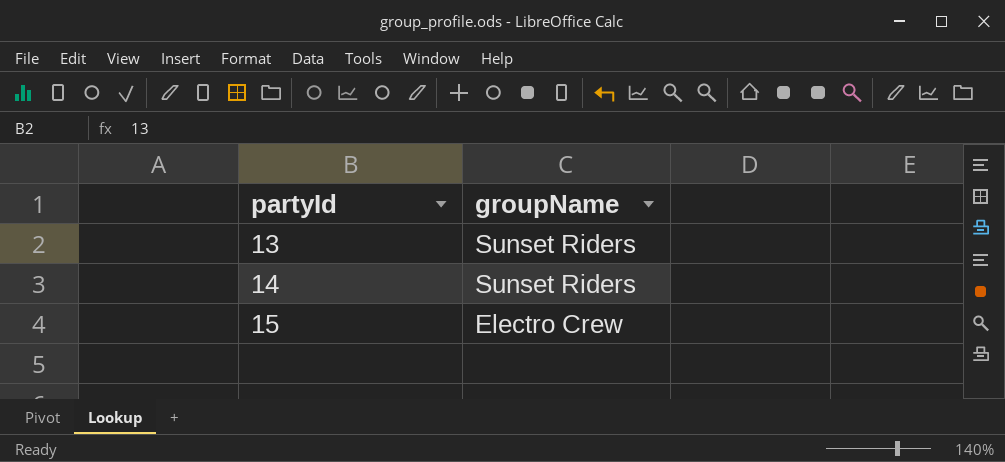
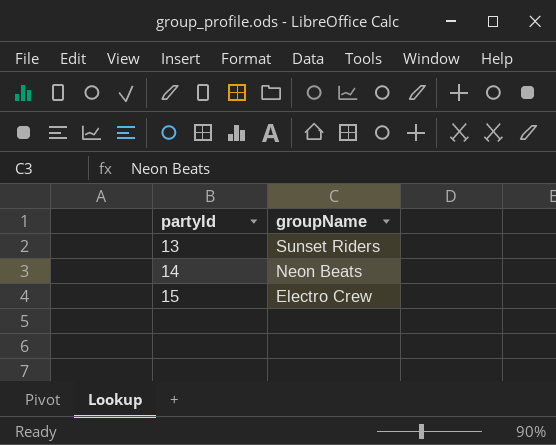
14 | groupName: Sunset Riders -> Neon Beats

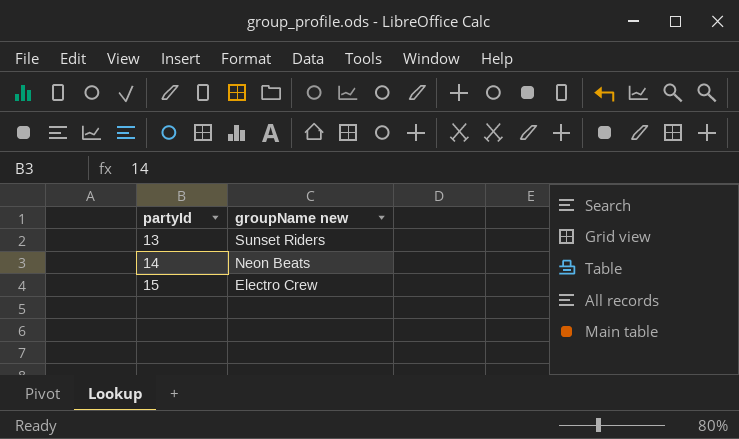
column name: groupName -> groupName new

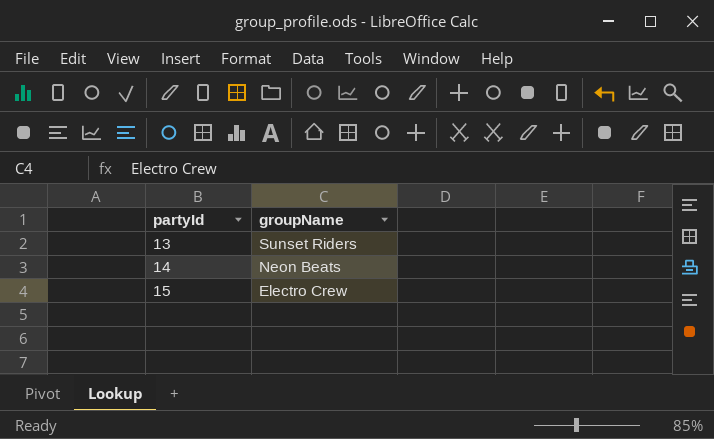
column name: groupName new -> groupName

